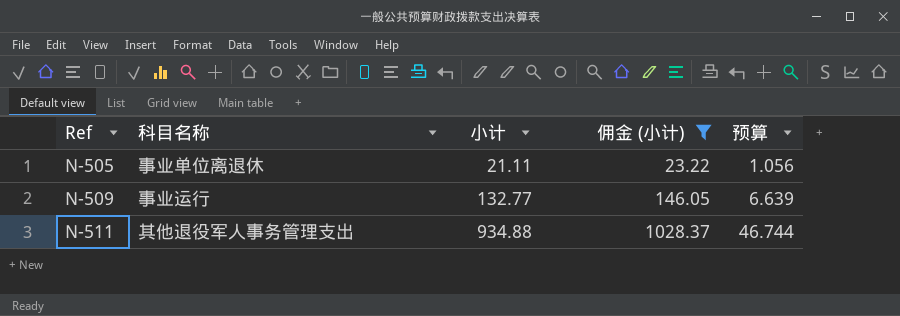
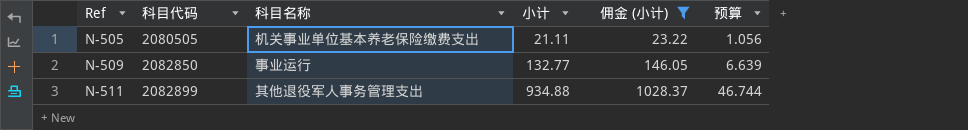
column 科目代码 | position: none -> 2
N-505 | 科目名称: 事业单位离退休 -> 机关事业单位基本养老保险缴费支出

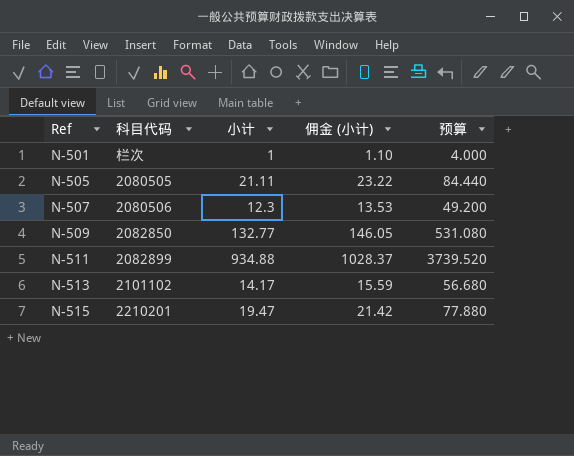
filter: 佣金 (小计) >= 23.22 -> none
column 科目名称 | position: 3 -> none
column 预算 | formula: [小计] * 0.05 -> [小计] * 4

